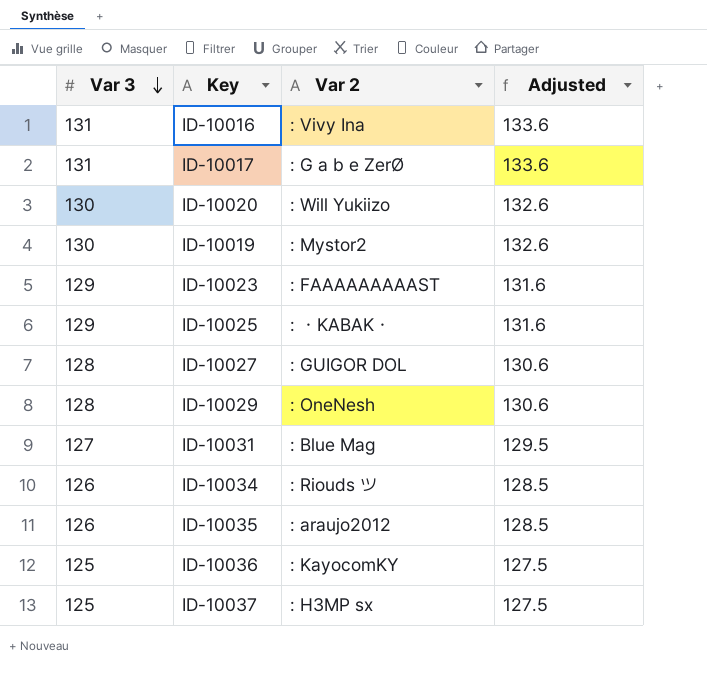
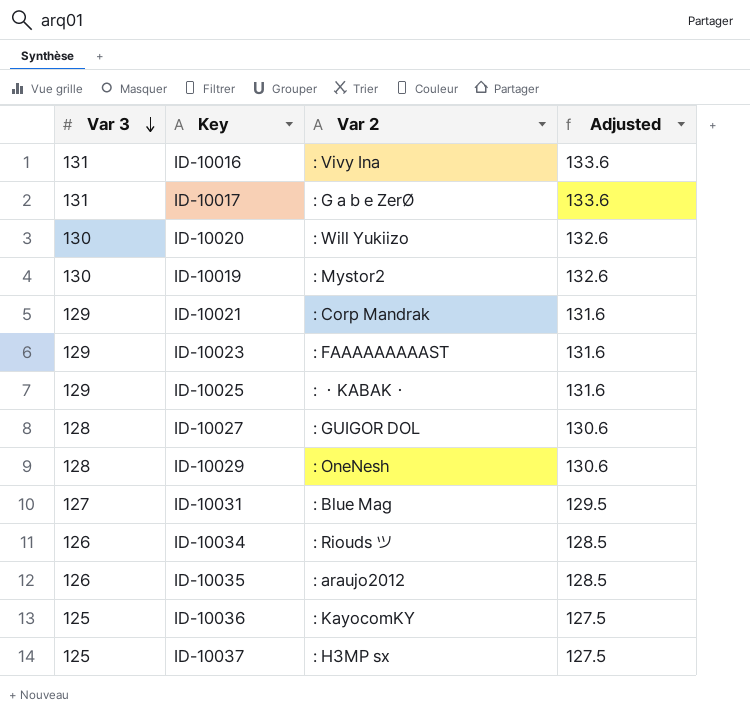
row ID-10021: none -> 129 | : Corp Mandrak | 131.6

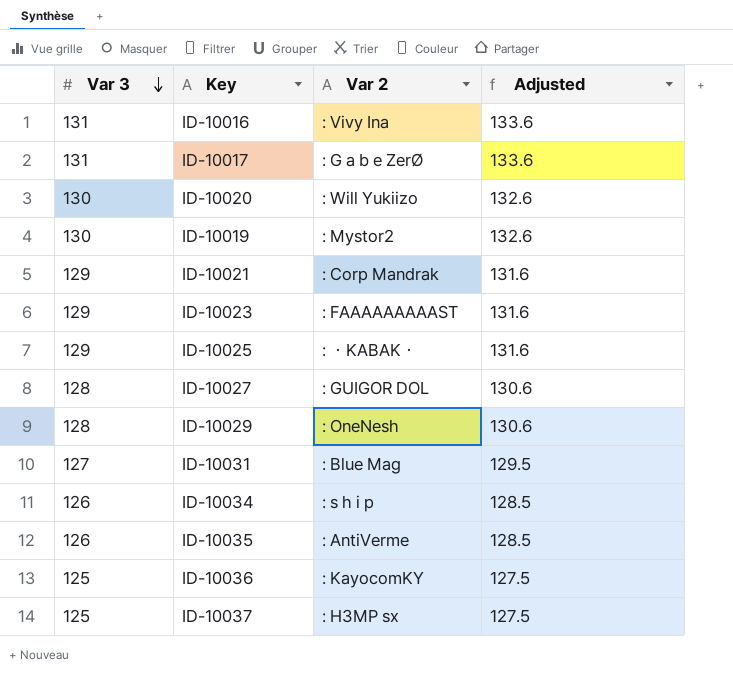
ID-10034 | Var 2: : Riouds ツ -> : s h i p
ID-10035 | Var 2: : araujo2012 -> : AntiVerme

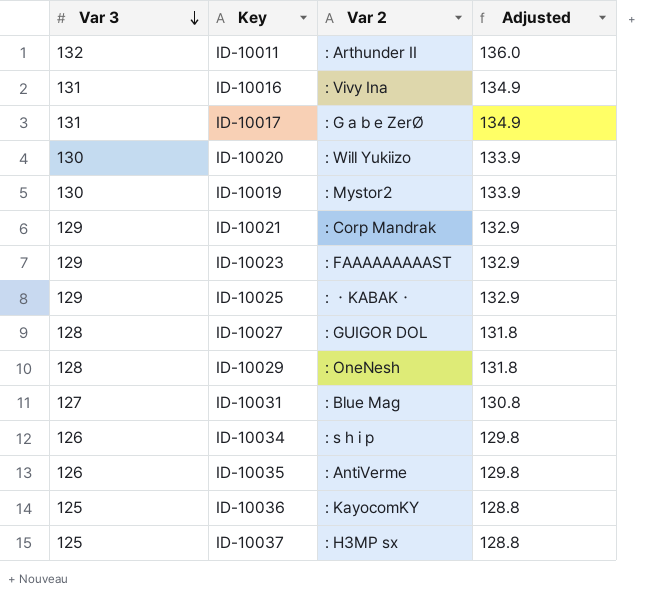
column Adjusted | formula: [Var 3] * 1.02 -> [Var 3] * 1.03
row ID-10011: none -> 132 | : Arthunder II | 136.0

